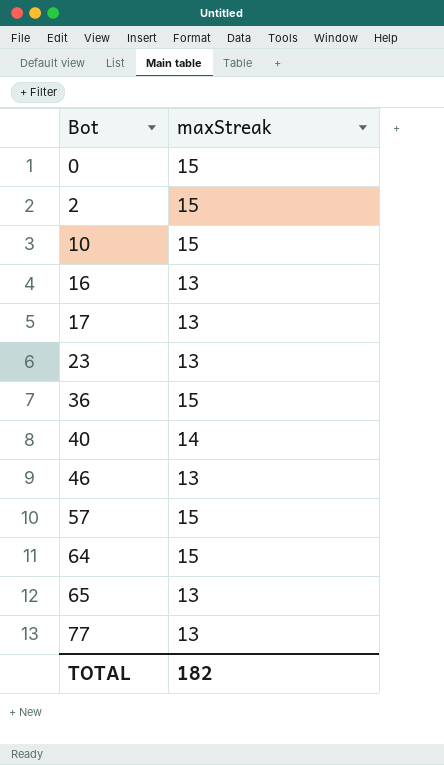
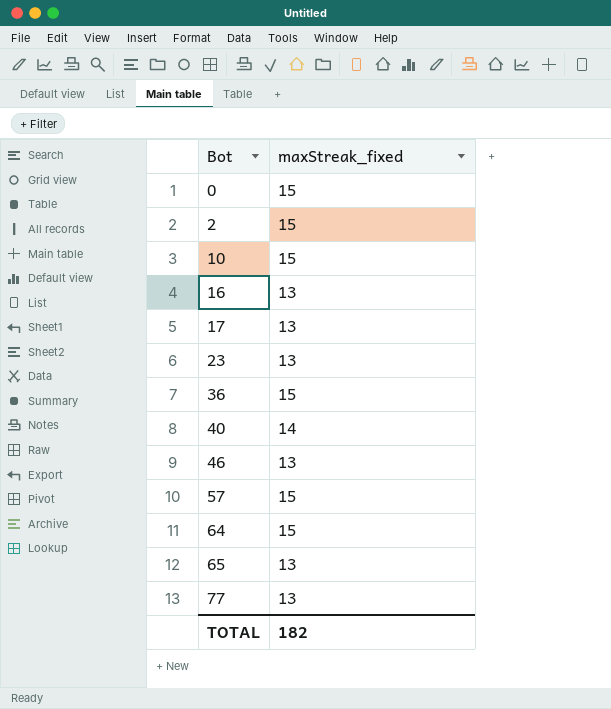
column name: maxStreak -> maxStreak_fixed

